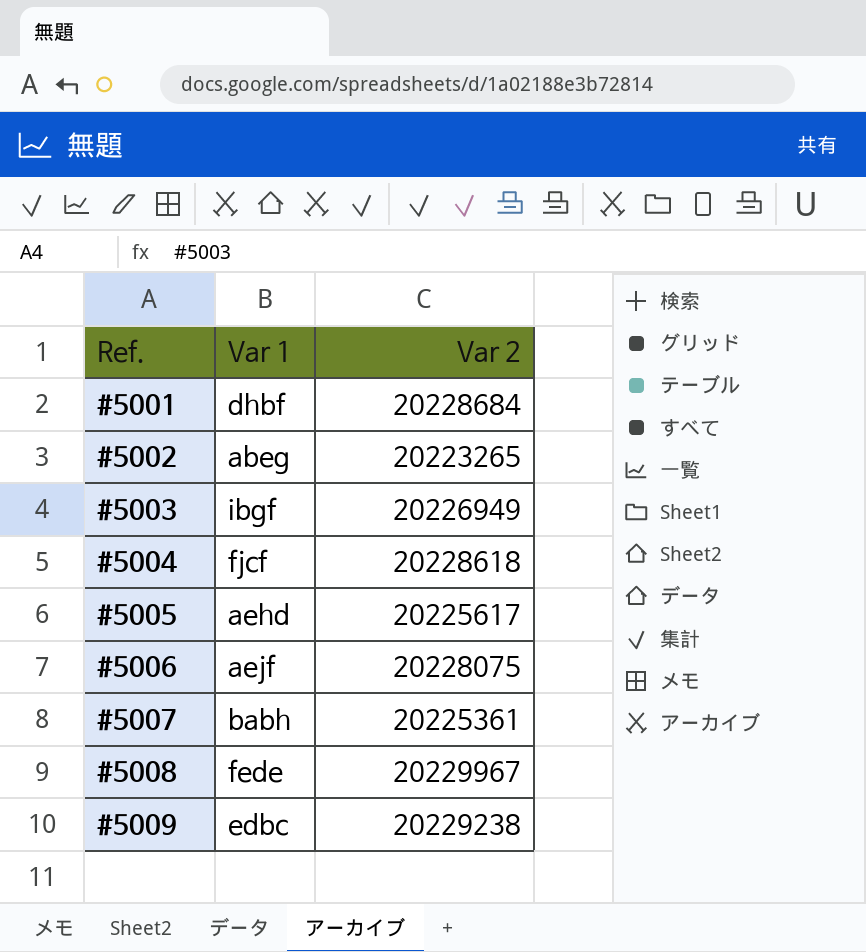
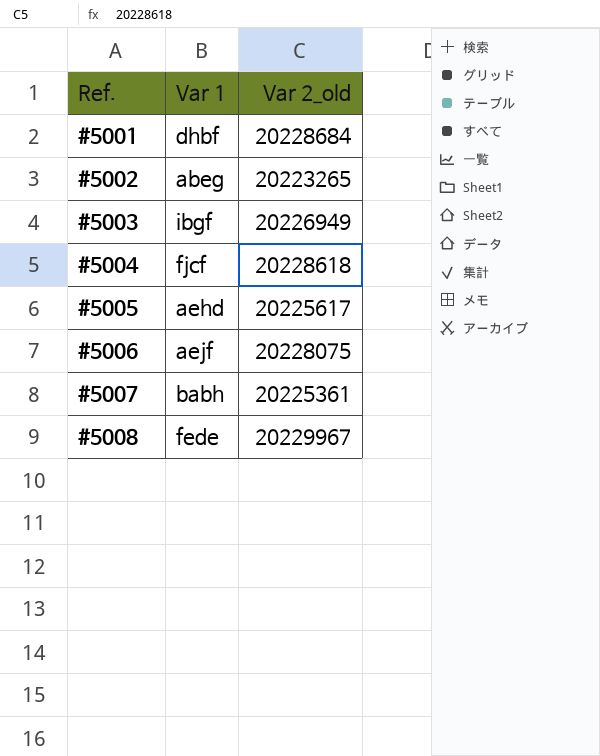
column name: Var 2 -> Var 2_old
row #5009: edbc | 20229238 -> none

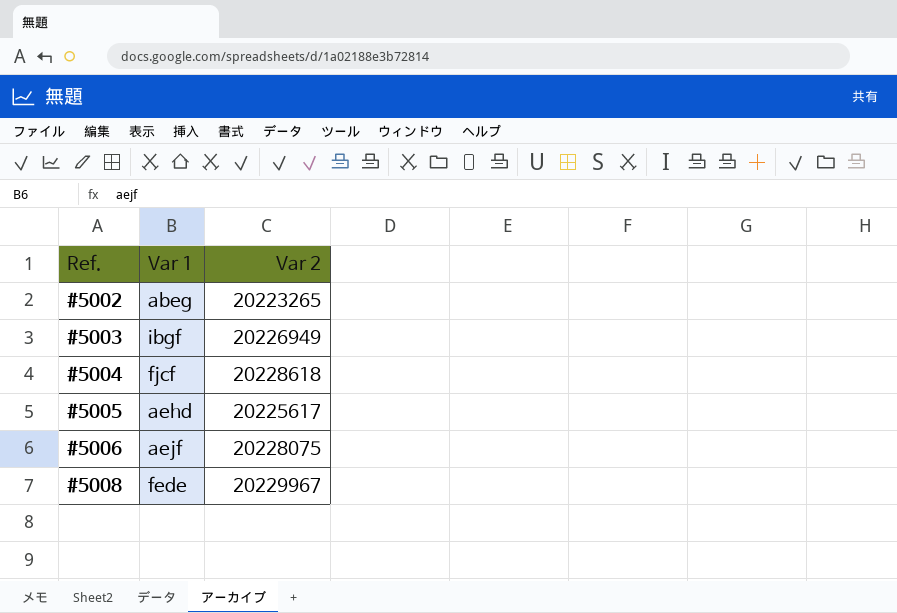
column name: Var 2_old -> Var 2
row #5001: dhbf | 20228684 -> none
row #5007: babh | 20225361 -> none

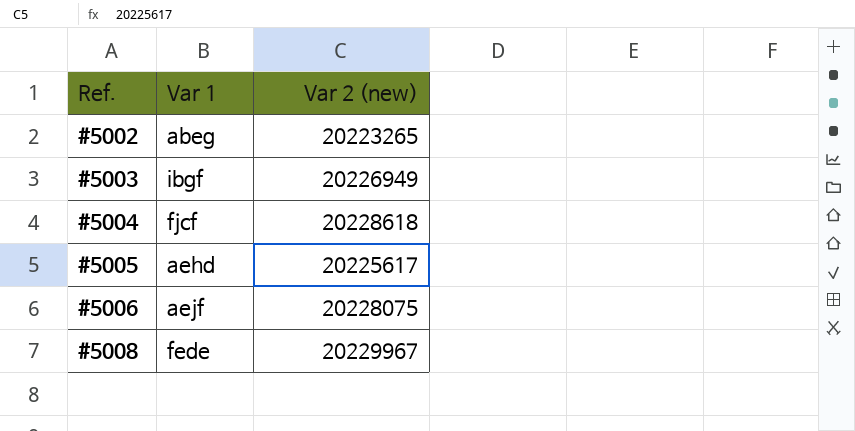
column name: Var 2 -> Var 2 (new)

